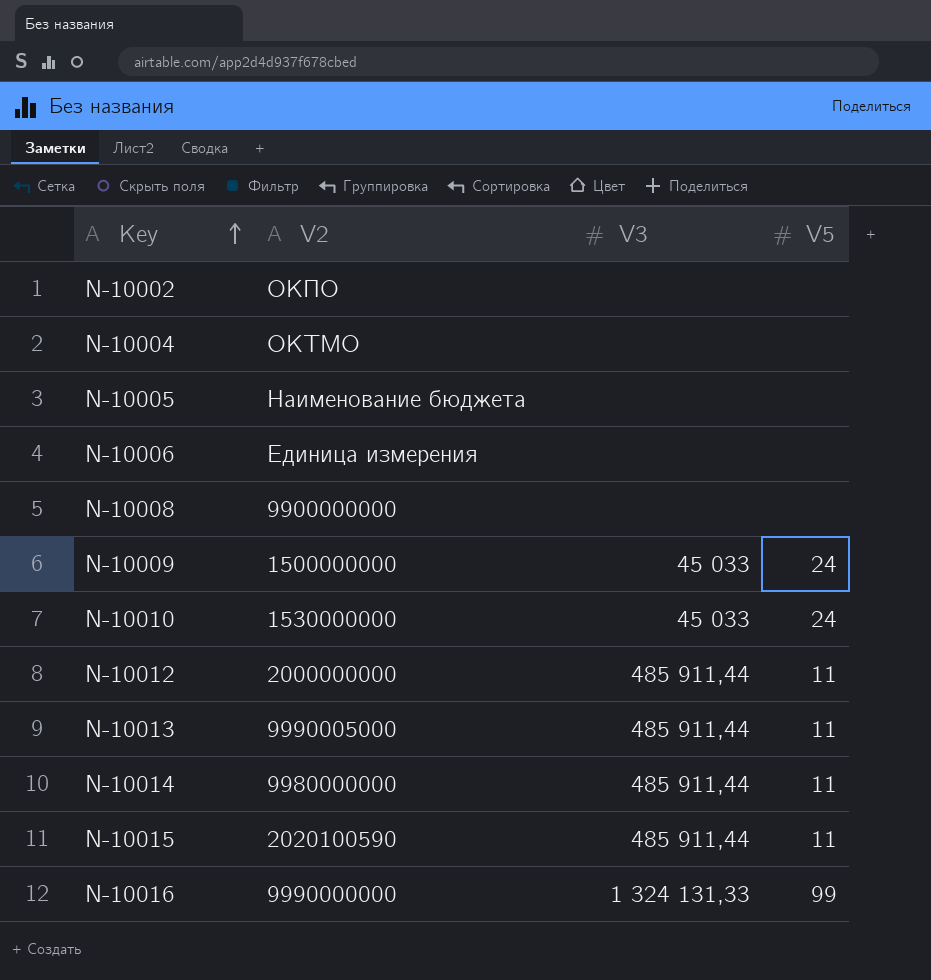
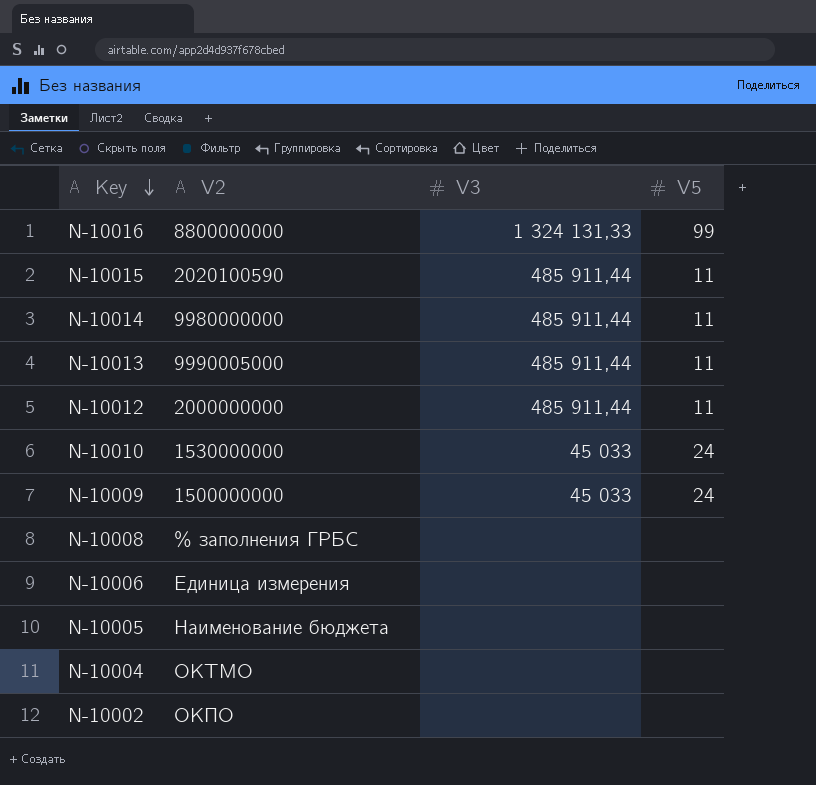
row order: Key ascending -> Key descending
N-10016 | V2: 9990000000 -> 8800000000
N-10008 | V2: 9900000000 -> % заполнения ГРБС

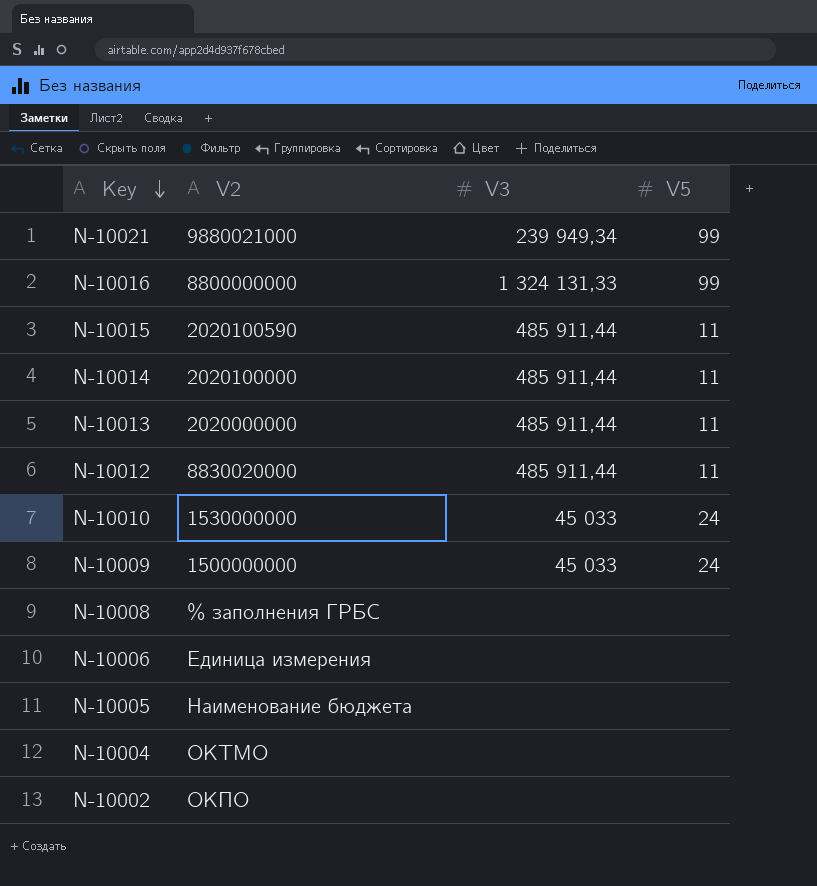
row N-10021: none -> 9880021000 | 239 949,34 | 99
N-10014 | V2: 9980000000 -> 2020100000
N-10013 | V2: 9990005000 -> 2020000000
N-10012 | V2: 2000000000 -> 8830020000

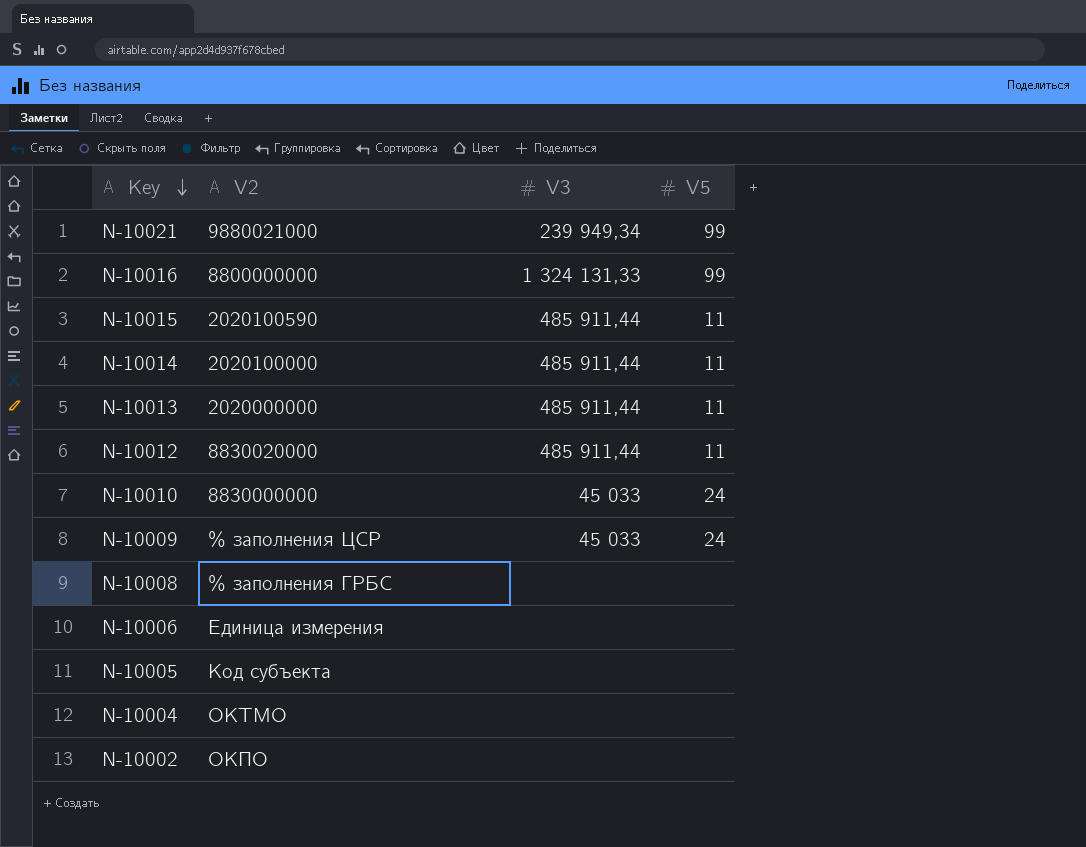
N-10010 | V2: 1530000000 -> 8830000000
N-10009 | V2: 1500000000 -> % заполнения ЦСР
N-10005 | V2: Наименование бюджета -> Код субъекта

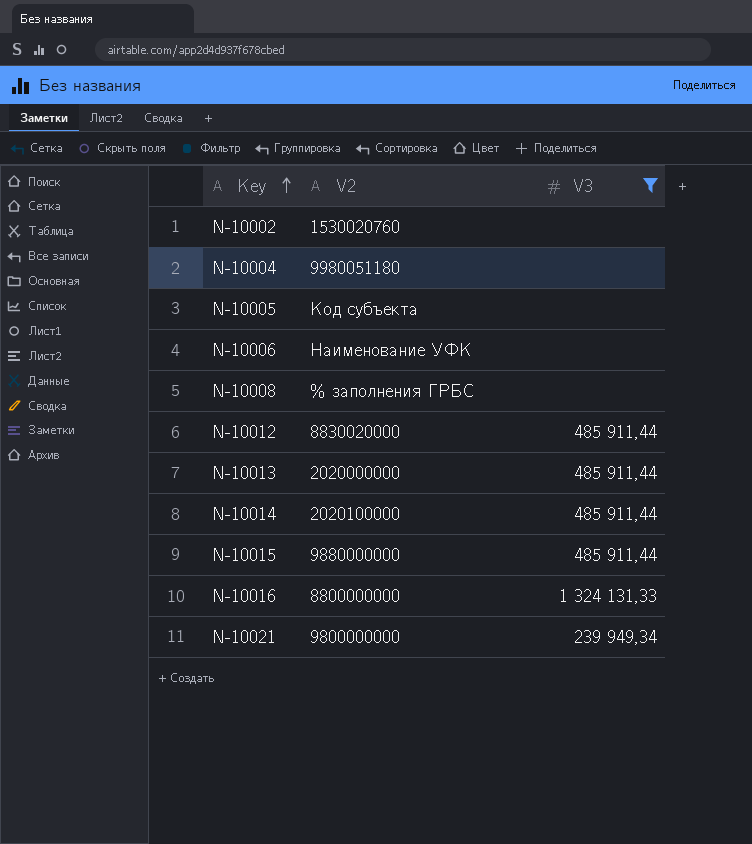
filter: none -> V3 != 45 033
row order: Key descending -> Key ascending
column V5 | position: 4 -> none
N-10002 | V2: ОКПО -> 1530020760
N-10004 | V2: ОКТМО -> 9980051180
N-10006 | V2: Единица измерения -> Наименование УФК
N-10015 | V2: 2020100590 -> 9880000000
N-10021 | V2: 9880021000 -> 9800000000

